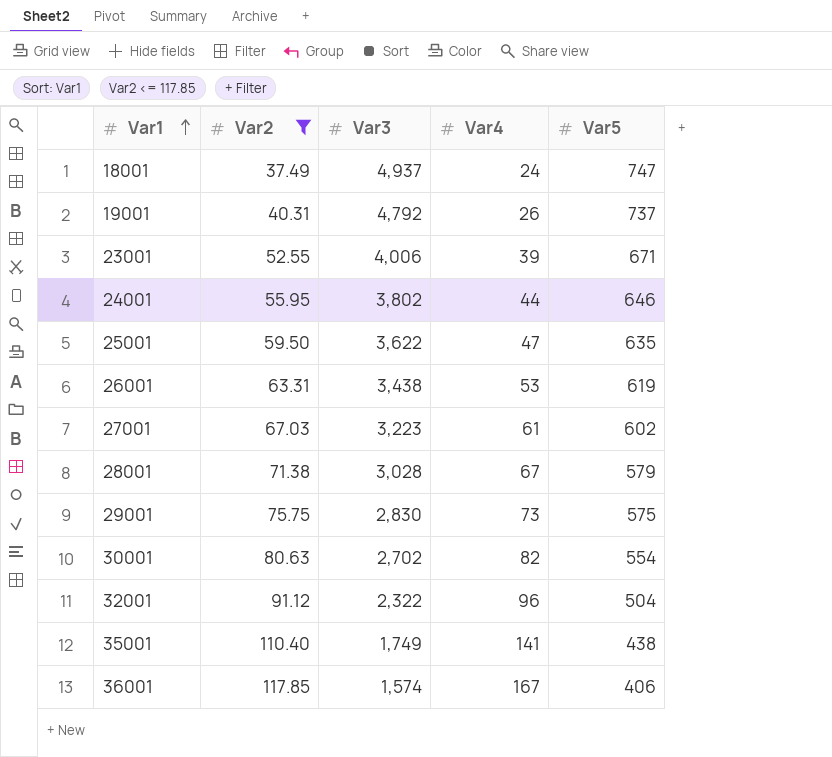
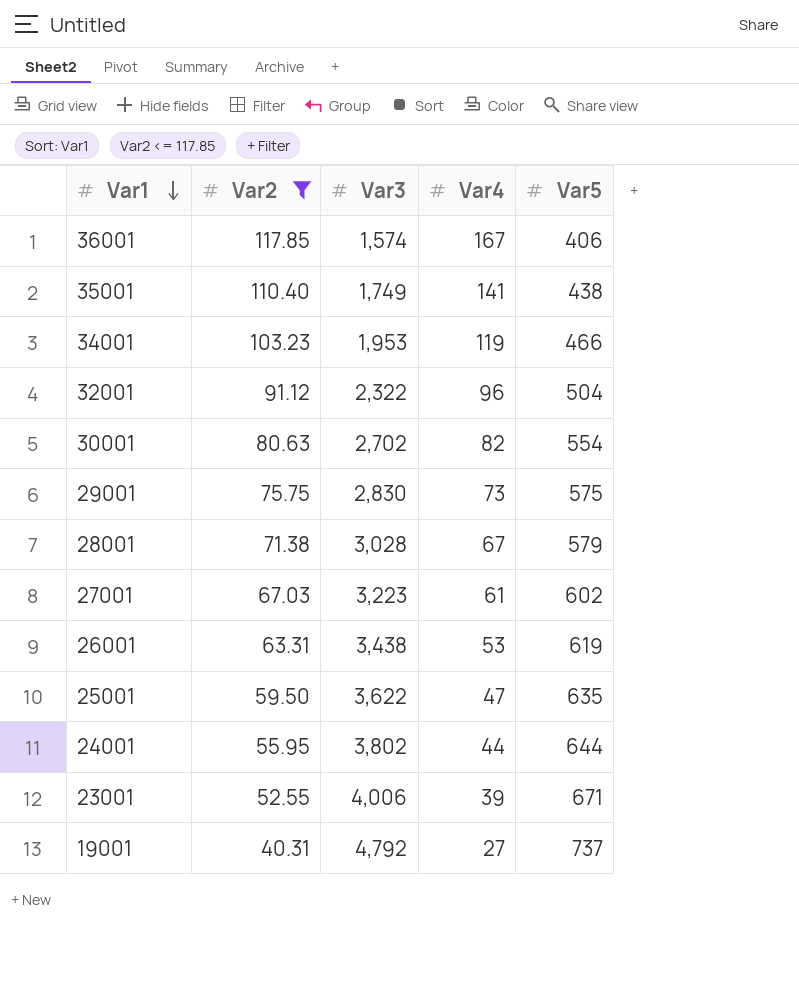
row order: Var1 ascending -> Var1 descending
row 18001: 37.49 | 4,937 | 24 | 747 -> none
row 34001: none -> 103.23 | 1,953 | 119 | 466
24001 | Var5: 646 -> 644
19001 | Var4: 26 -> 27

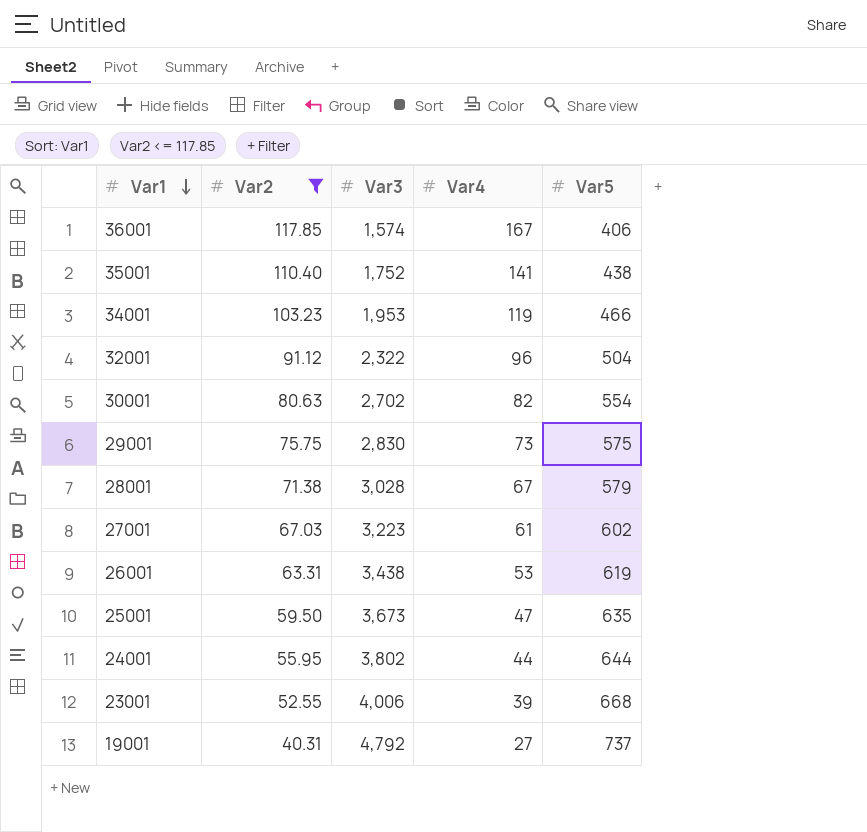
35001 | Var3: 1,749 -> 1,752
25001 | Var3: 3,622 -> 3,673
23001 | Var5: 671 -> 668

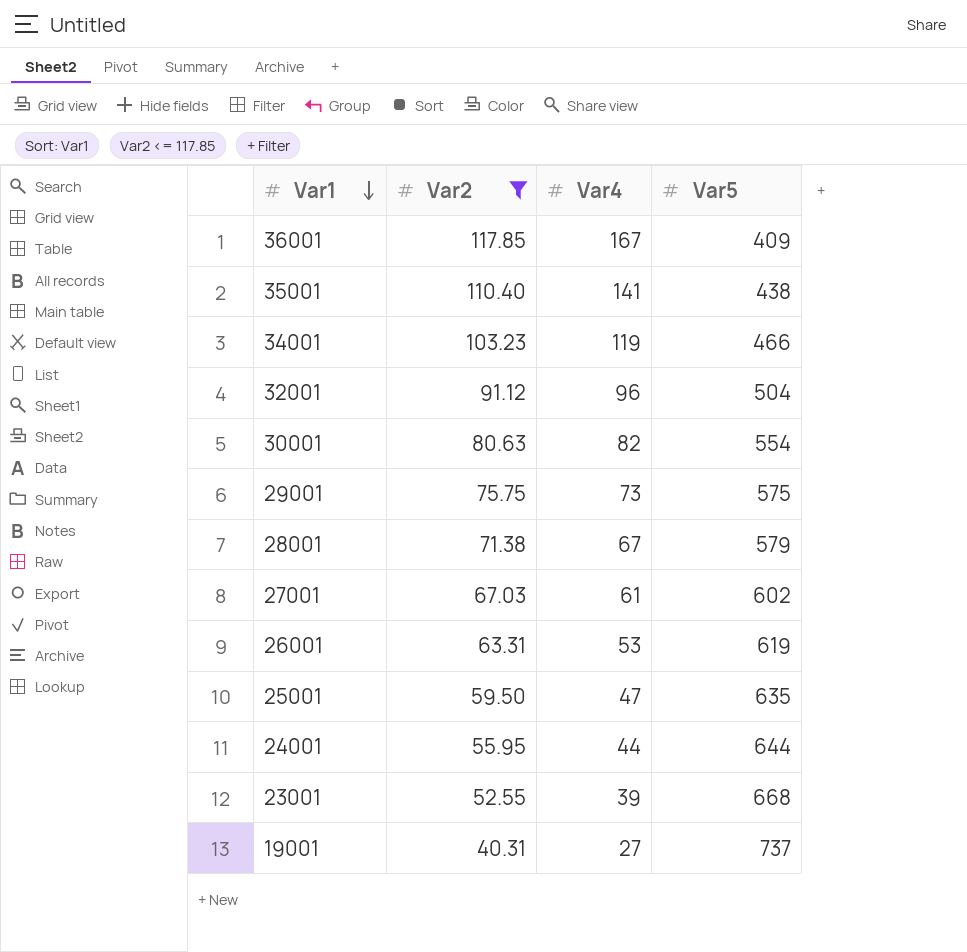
column Var3 | position: 3 -> none
36001 | Var5: 406 -> 409

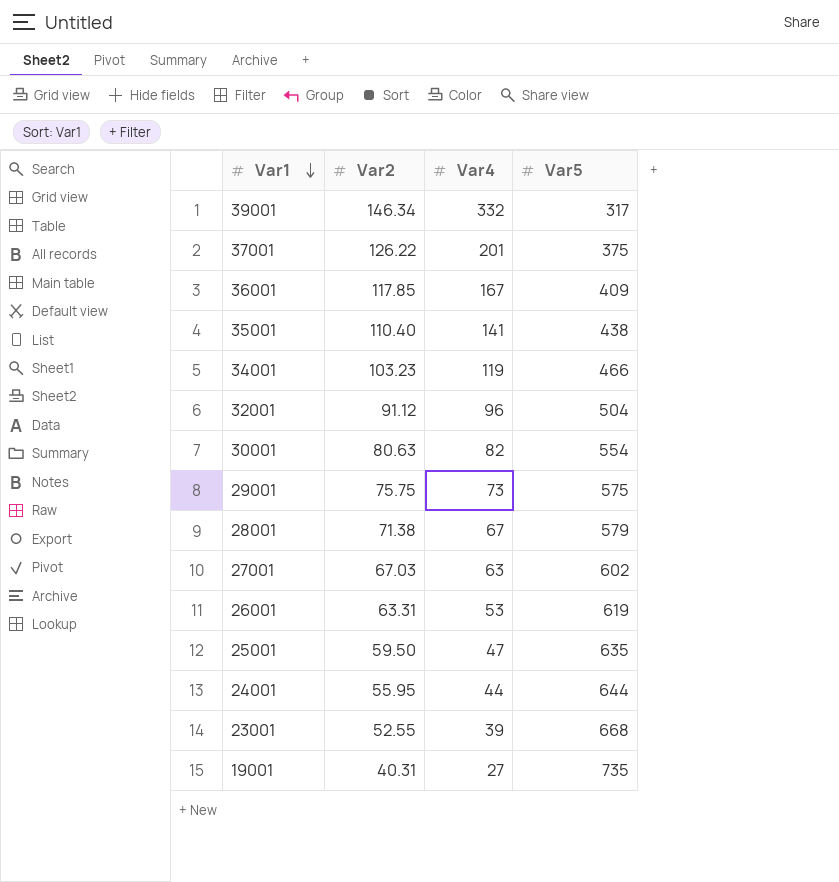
filter: Var2 <= 117.85 -> none
27001 | Var4: 61 -> 63
19001 | Var5: 737 -> 735

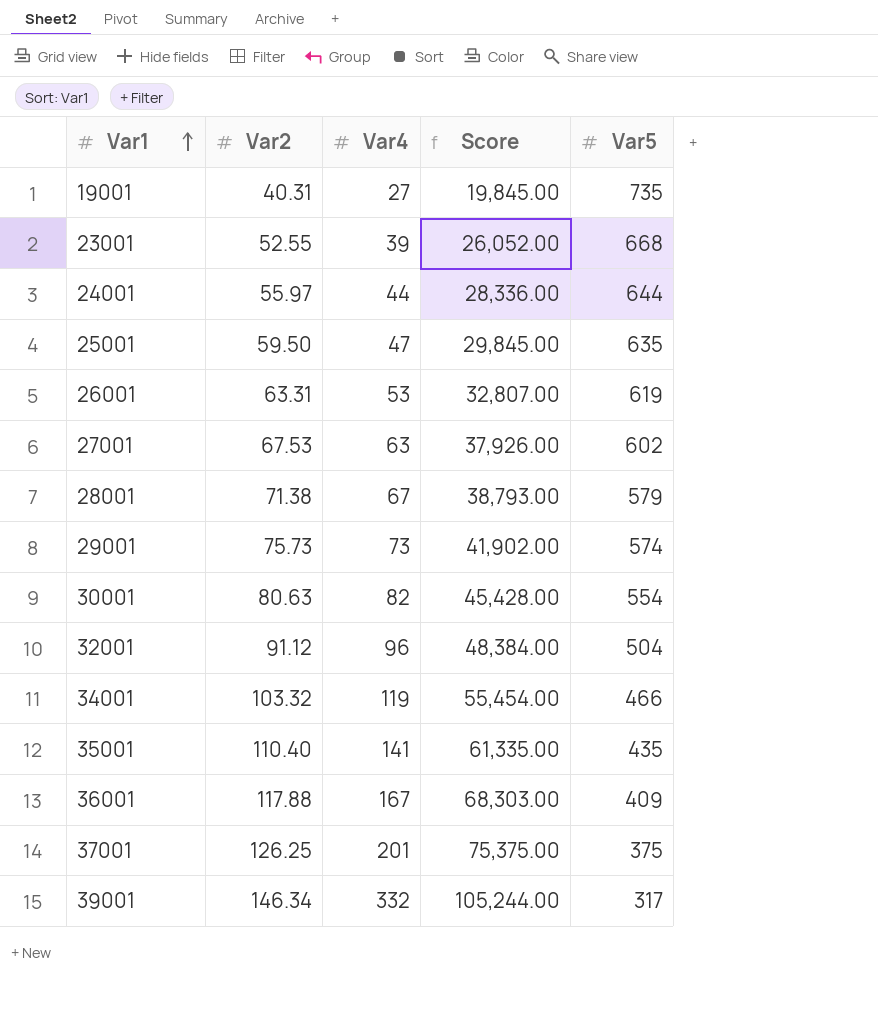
row order: Var1 descending -> Var1 ascending
column Score | formula: none -> [Var4] * [Var5]
24001 | Var2: 55.95 -> 55.97
27001 | Var2: 67.03 -> 67.53
29001 | Var2: 75.75 -> 75.73
29001 | Var5: 575 -> 574
34001 | Var2: 103.23 -> 103.32
35001 | Var5: 438 -> 435
36001 | Var2: 117.85 -> 117.88
37001 | Var2: 126.22 -> 126.25

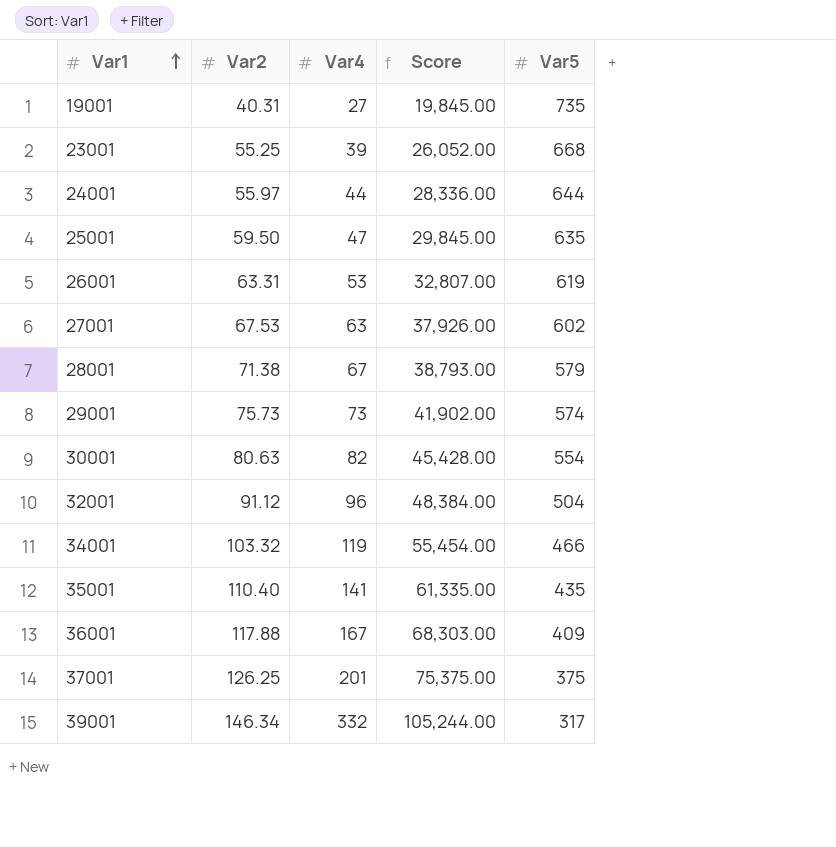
23001 | Var2: 52.55 -> 55.25

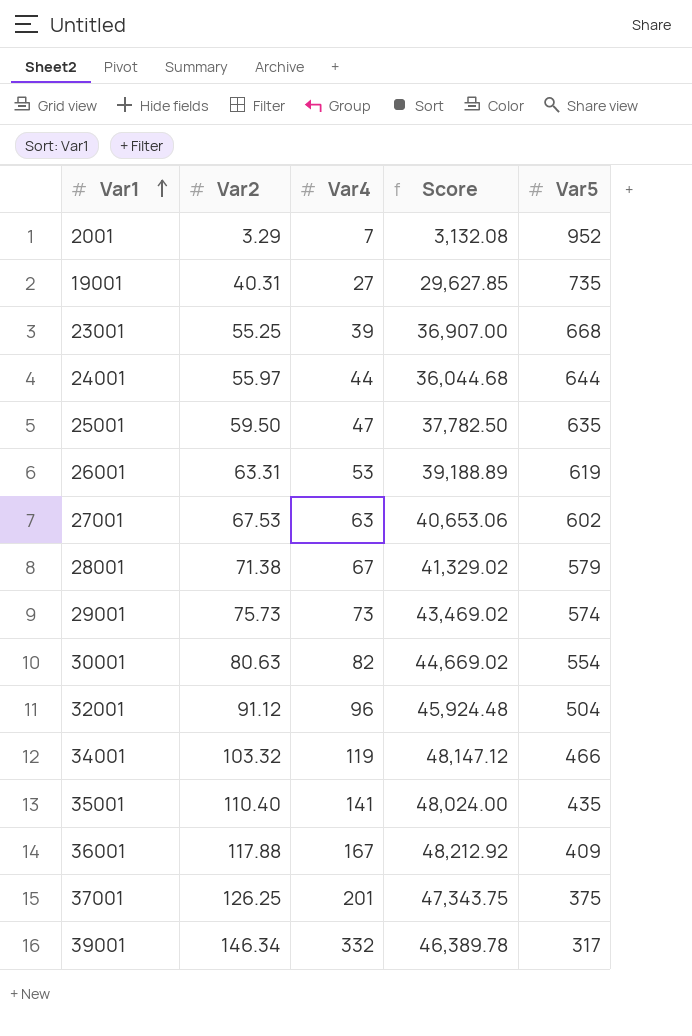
column Score | formula: [Var4] * [Var5] -> [Var2] * [Var5]
row 2001: none -> 3.29 | 7 | 3,132.08 | 952

